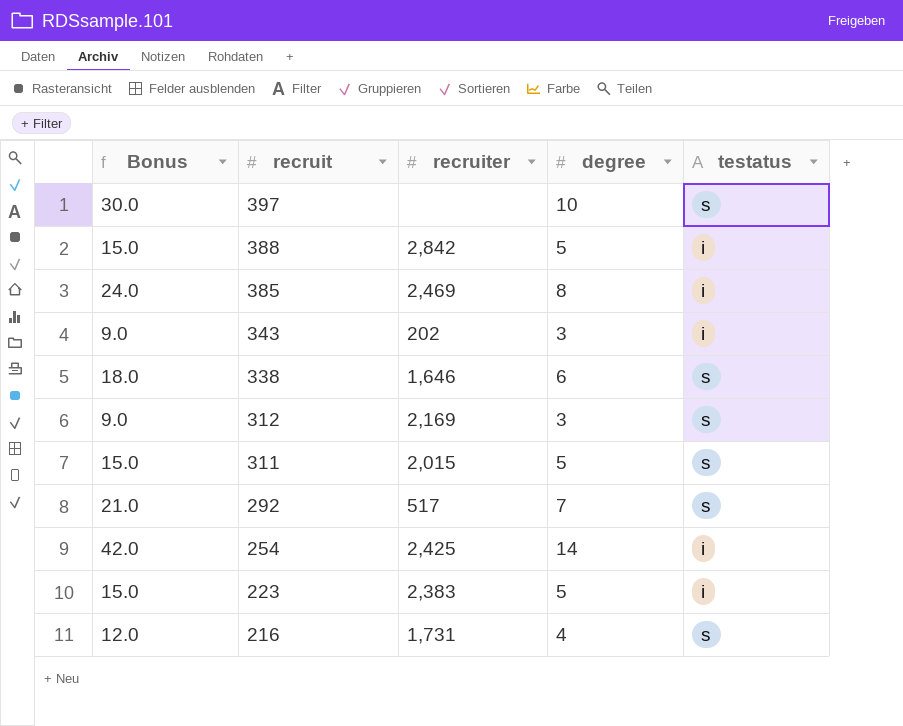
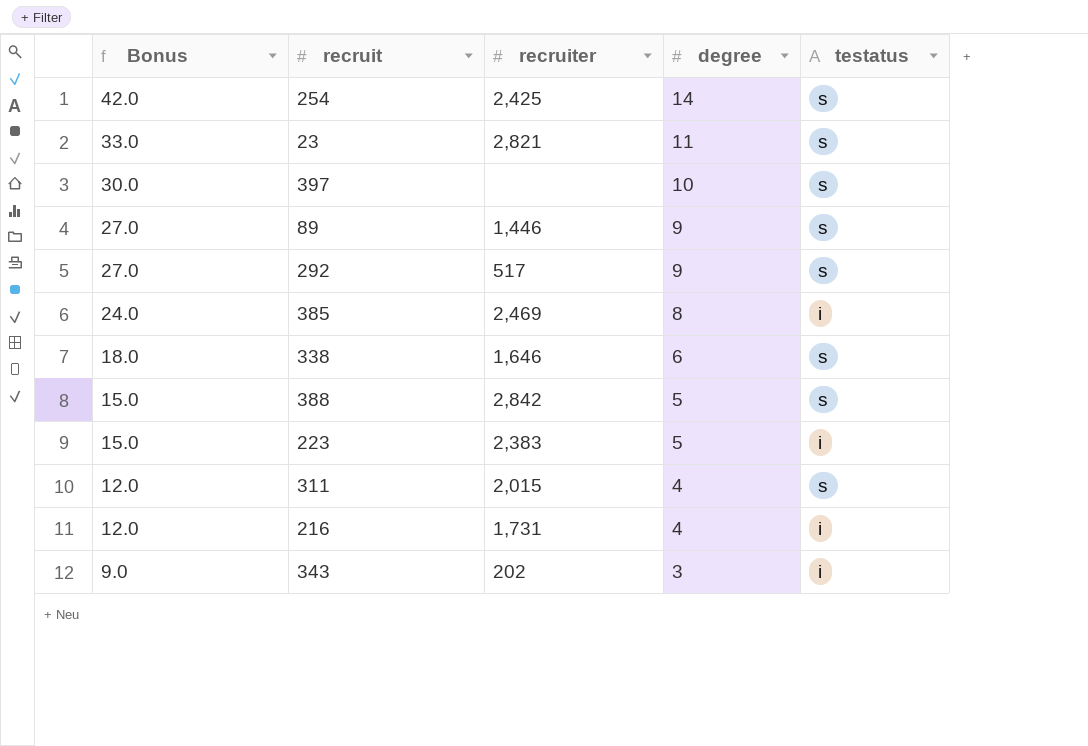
row order: recruit descending -> Bonus descending
row 312: 9.0 | 2,169 | 3 | s -> none
254 | testatus: i -> s
row 23: none -> 33.0 | 2,821 | 11 | s
row 89: none -> 27.0 | 1,446 | 9 | s
292 | Bonus: 21.0 -> 27.0
292 | degree: 7 -> 9
388 | testatus: i -> s
311 | Bonus: 15.0 -> 12.0
311 | degree: 5 -> 4
216 | testatus: s -> i

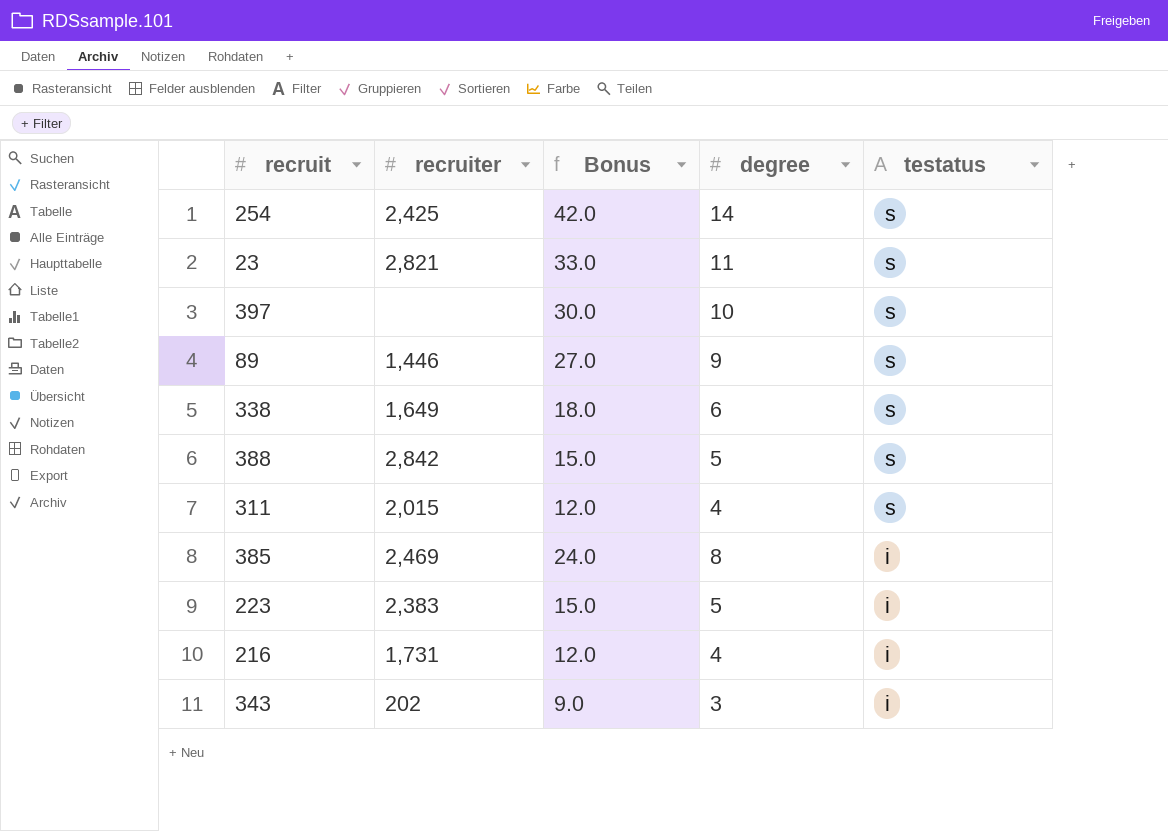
row order: Bonus descending -> testatus descending
column Bonus | position: 1 -> 3
row 292: 27.0 | 517 | 9 | s -> none
338 | recruiter: 1,646 -> 1,649

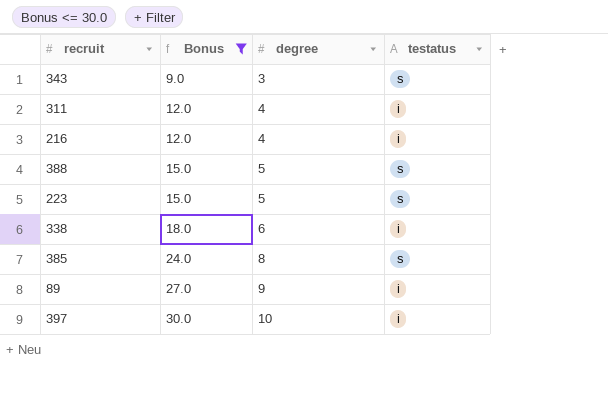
filter: none -> Bonus <= 30.0
row order: testatus descending -> Bonus ascending
column recruiter | position: 2 -> none
343 | testatus: i -> s
311 | testatus: s -> i
223 | testatus: i -> s
338 | testatus: s -> i
385 | testatus: i -> s
89 | testatus: s -> i
397 | testatus: s -> i

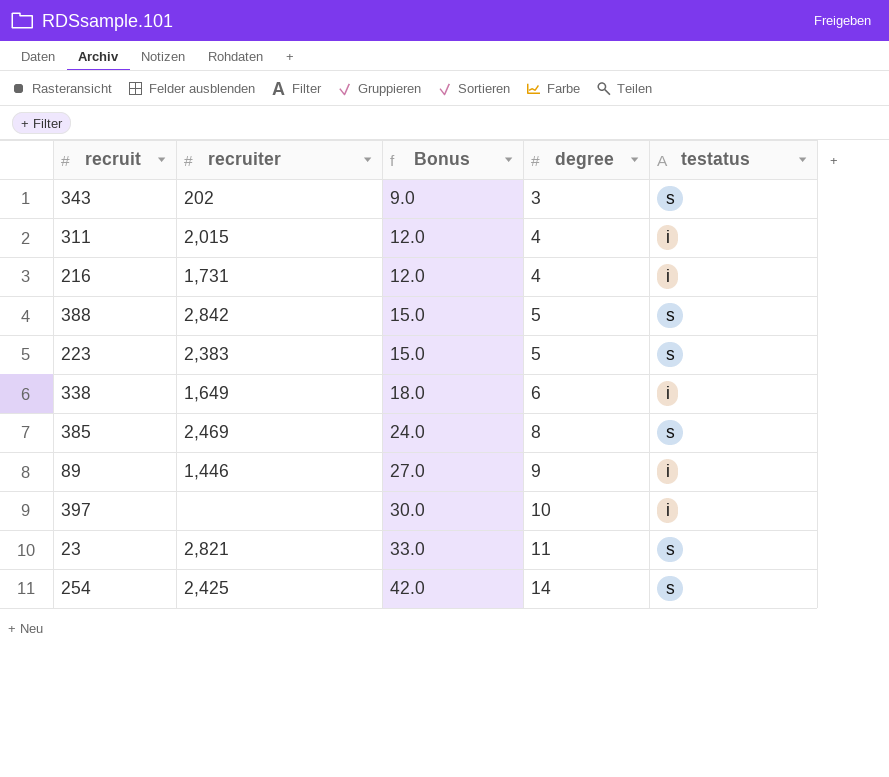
filter: Bonus <= 30.0 -> none
column recruiter | position: none -> 2

